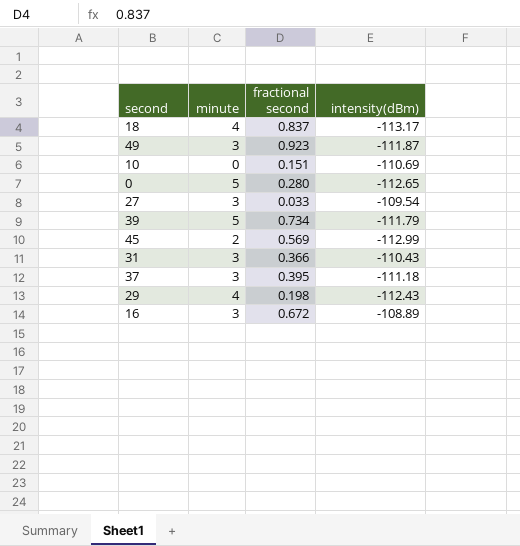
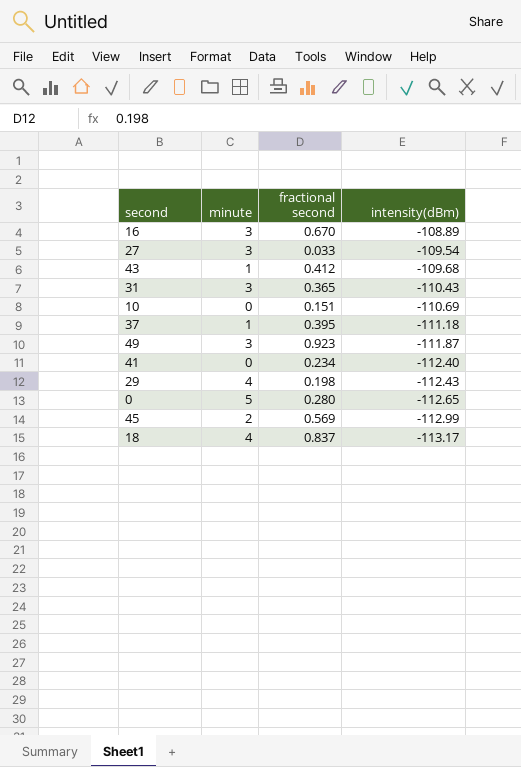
row order: none -> intensity(dBm) descending
row 39: 5 | 0.734 | -111.79 -> none
16 | fractional second: 0.672 -> 0.670
row 43: none -> 1 | 0.412 | -109.68
31 | fractional second: 0.366 -> 0.365
37 | minute: 3 -> 1
row 41: none -> 0 | 0.234 | -112.40

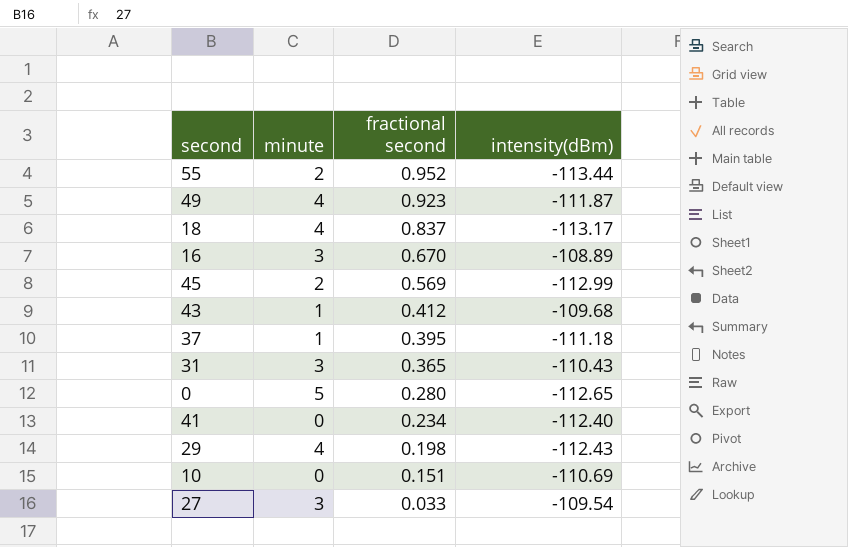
row order: intensity(dBm) descending -> fractional second descending
row 55: none -> 2 | 0.952 | -113.44
49 | minute: 3 -> 4

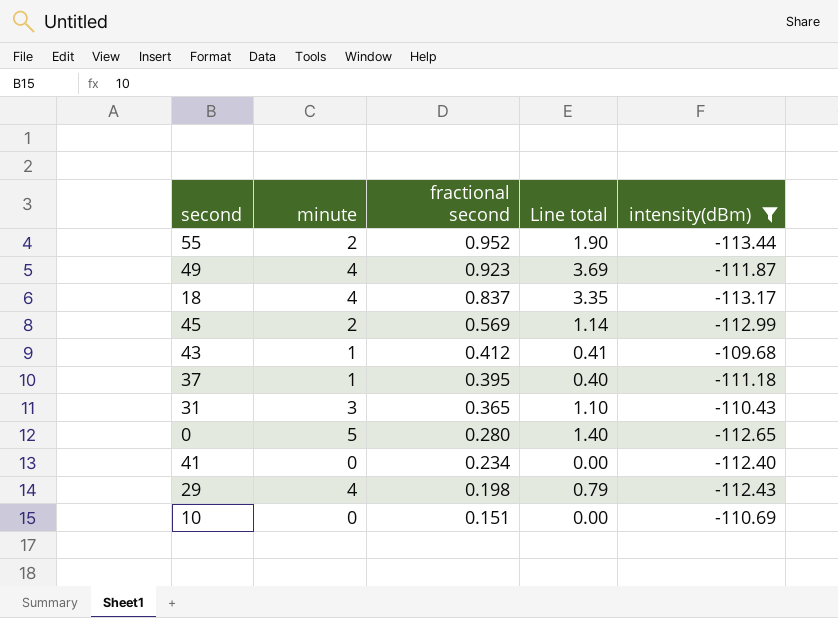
filter: none -> intensity(dBm) <= -109.68
column Line total | formula: none -> [minute] * [fractional second]

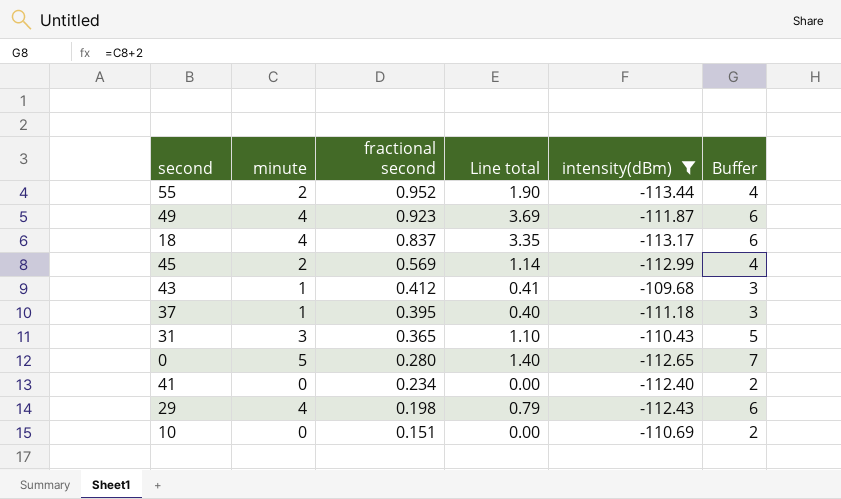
column Buffer | formula: none -> [minute] + 2

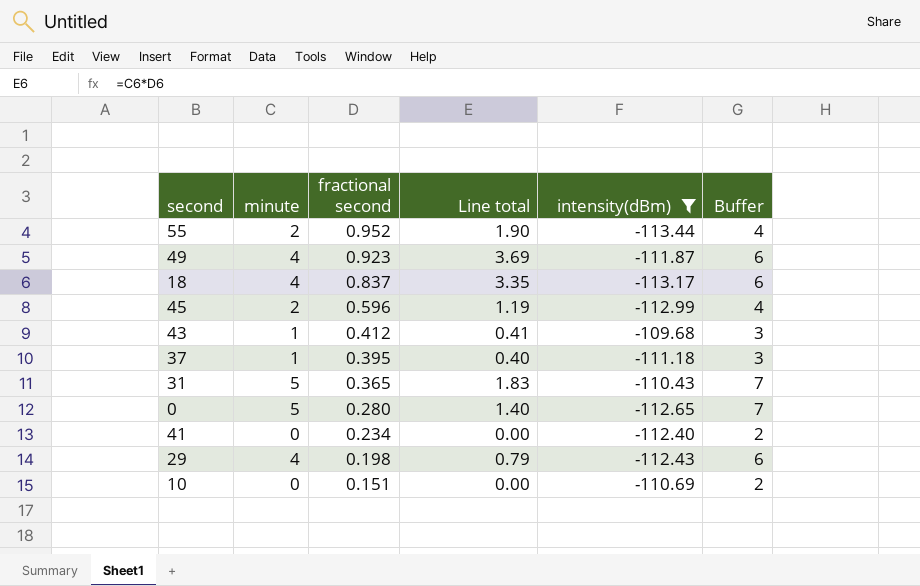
45 | fractional second: 0.569 -> 0.596
45 | Line total: 1.14 -> 1.19
31 | minute: 3 -> 5
31 | Line total: 1.10 -> 1.83
31 | Buffer: 5 -> 7

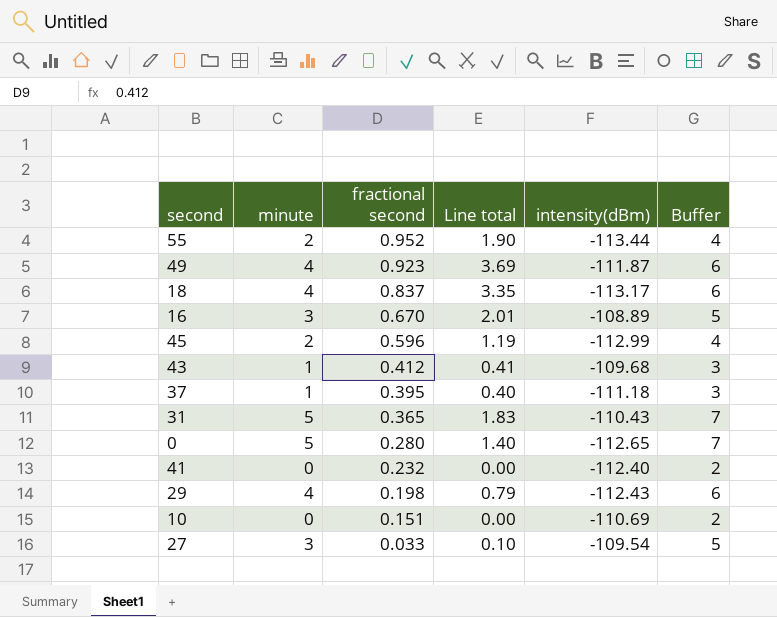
filter: intensity(dBm) <= -109.68 -> none
41 | fractional second: 0.234 -> 0.232

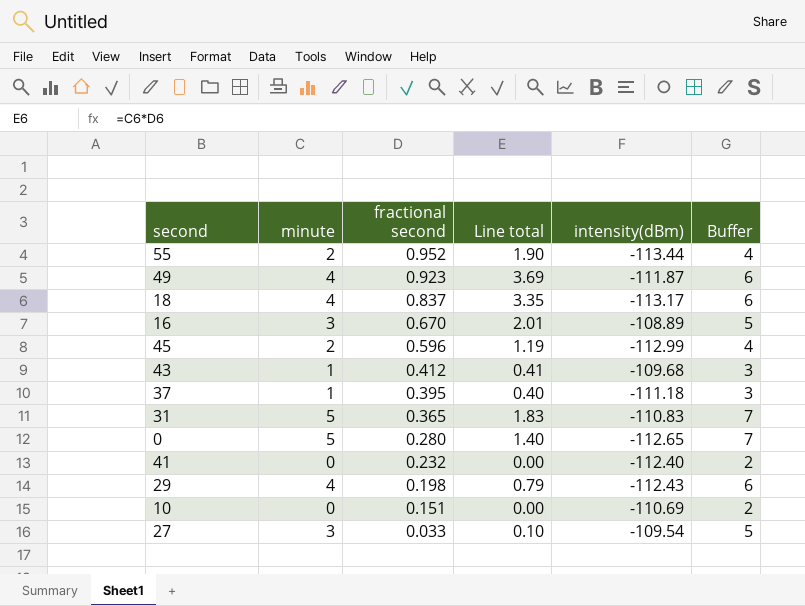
31 | intensity(dBm): -110.43 -> -110.83

